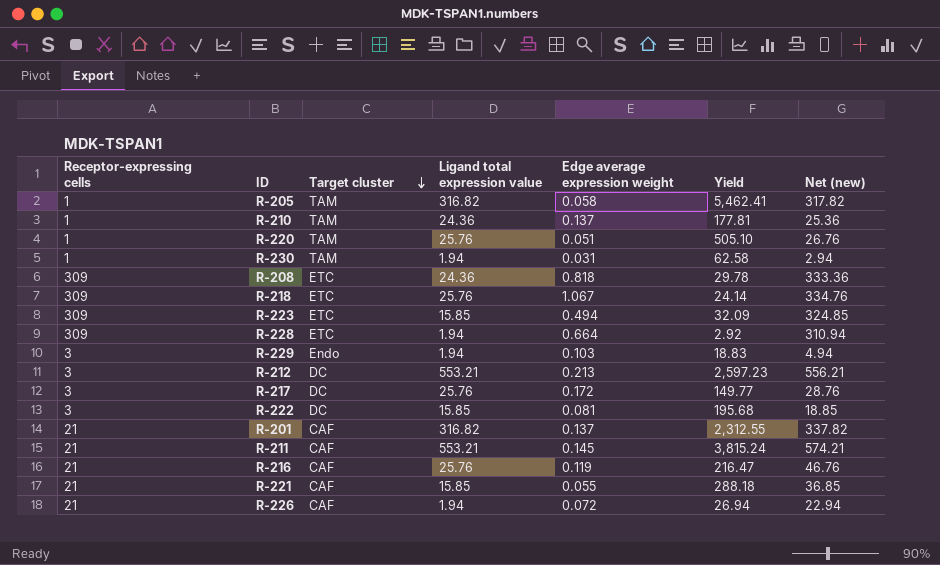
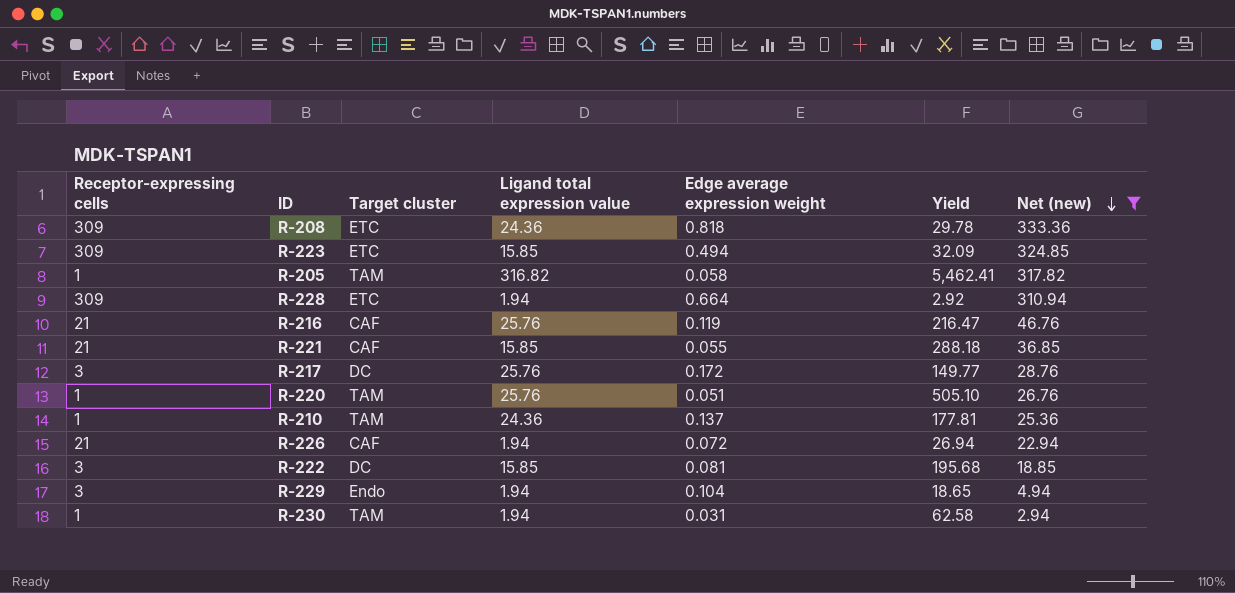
filter: none -> Net (new) <= 333.36
row order: Target cluster descending -> Net (new) descending
R-229 | Edge average expression weight: 0.103 -> 0.104
R-229 | Yield: 18.83 -> 18.65

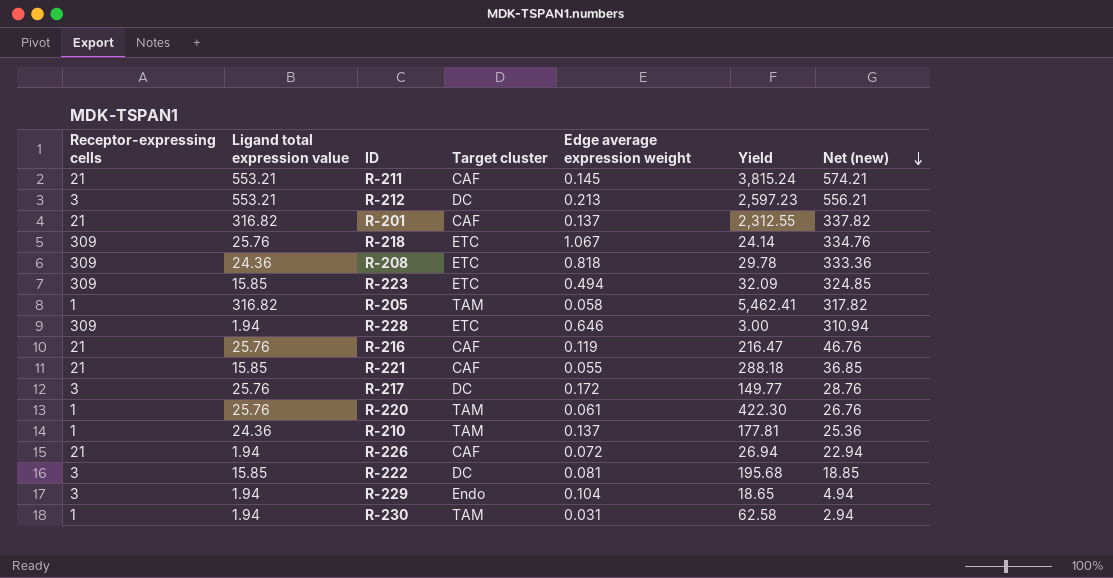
filter: Net (new) <= 333.36 -> none
column Ligand total expression value | position: 4 -> 2
R-228 | Edge average expression weight: 0.664 -> 0.646
R-228 | Yield: 2.92 -> 3.00
R-220 | Edge average expression weight: 0.051 -> 0.061
R-220 | Yield: 505.10 -> 422.30

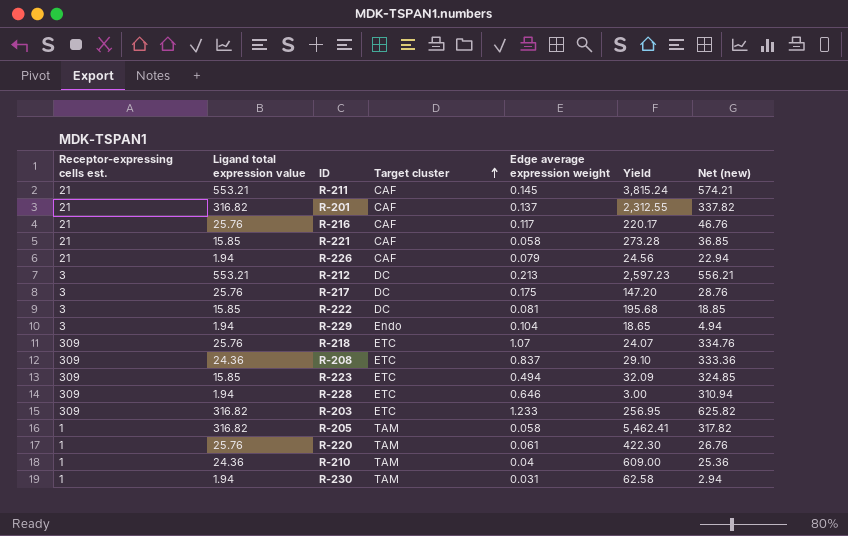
row order: Net (new) descending -> Target cluster ascending
column name: Receptor-expressing cells -> Receptor-expressing cells est.
R-216 | Edge average expression weight: 0.119 -> 0.117
R-216 | Yield: 216.47 -> 220.17
R-221 | Edge average expression weight: 0.055 -> 0.058
R-221 | Yield: 288.18 -> 273.28
R-226 | Edge average expression weight: 0.072 -> 0.079
R-226 | Yield: 26.94 -> 24.56
R-217 | Edge average expression weight: 0.172 -> 0.175
R-217 | Yield: 149.77 -> 147.20
R-218 | Edge average expression weight: 1.067 -> 1.07
R-218 | Yield: 24.14 -> 24.07
R-208 | Edge average expression weight: 0.818 -> 0.837
R-208 | Yield: 29.78 -> 29.10
row R-203: none -> 309 | 316.82 | ETC | 1.233 | 256.95 | 625.82
R-210 | Edge average expression weight: 0.137 -> 0.04
R-210 | Yield: 177.81 -> 609.00

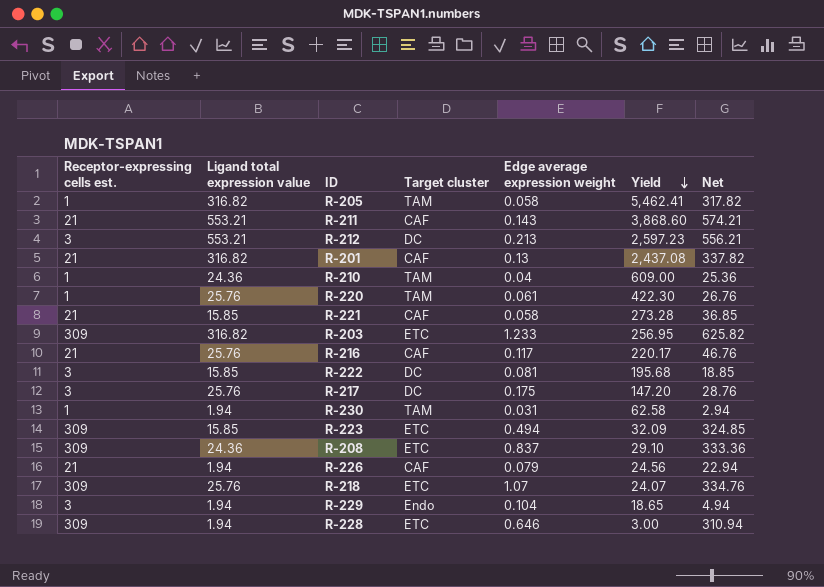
row order: Target cluster ascending -> Yield descending
column name: Net (new) -> Net
R-211 | Edge average expression weight: 0.145 -> 0.143
R-211 | Yield: 3,815.24 -> 3,868.60
R-201 | Edge average expression weight: 0.137 -> 0.13
R-201 | Yield: 2,312.55 -> 2,437.08

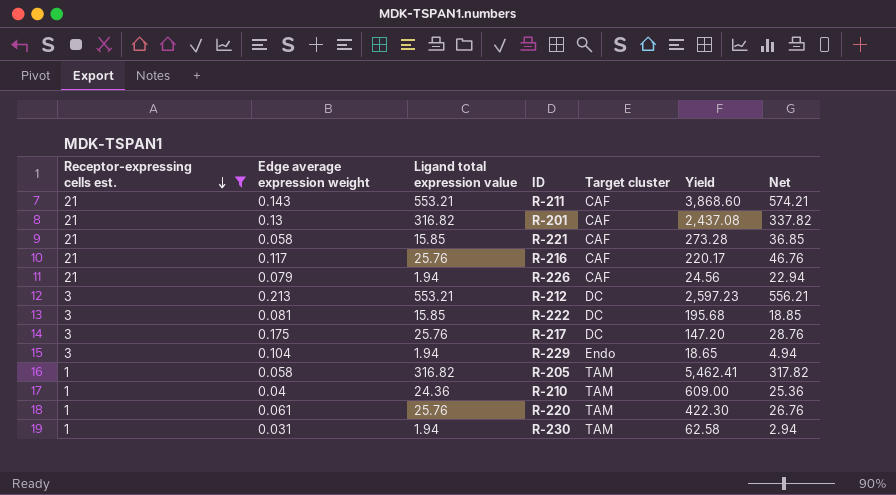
filter: none -> Receptor-expressing cells est. != 309
row order: Yield descending -> Receptor-expressing cells est. descending
column Edge average expression weight | position: 5 -> 2

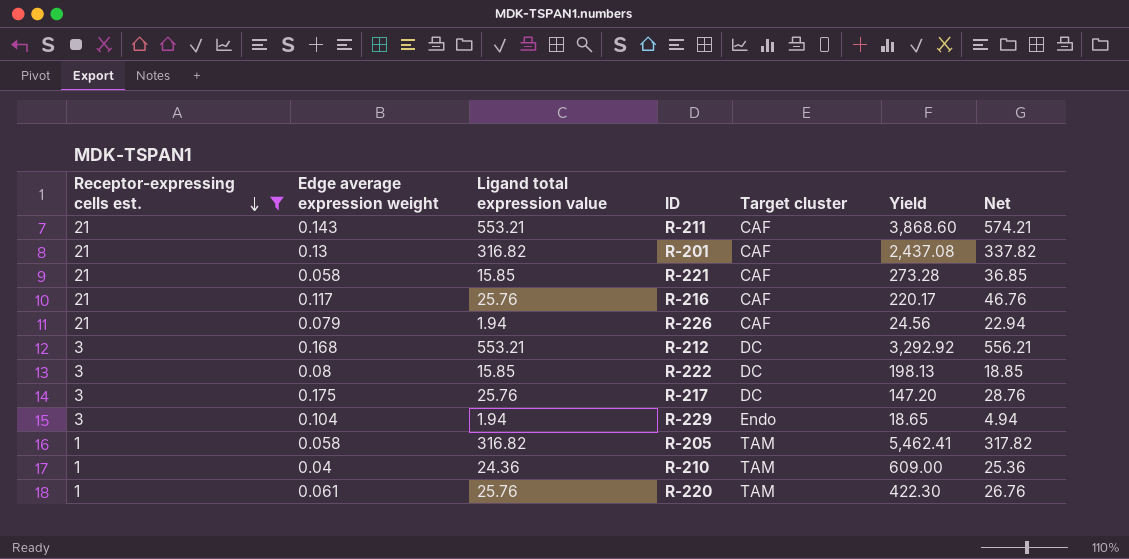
row R-230: 1 | 0.031 | 1.94 | TAM | 62.58 | 2.94 -> none
R-212 | Edge average expression weight: 0.213 -> 0.168
R-212 | Yield: 2,597.23 -> 3,292.92
R-222 | Edge average expression weight: 0.081 -> 0.08
R-222 | Yield: 195.68 -> 198.13

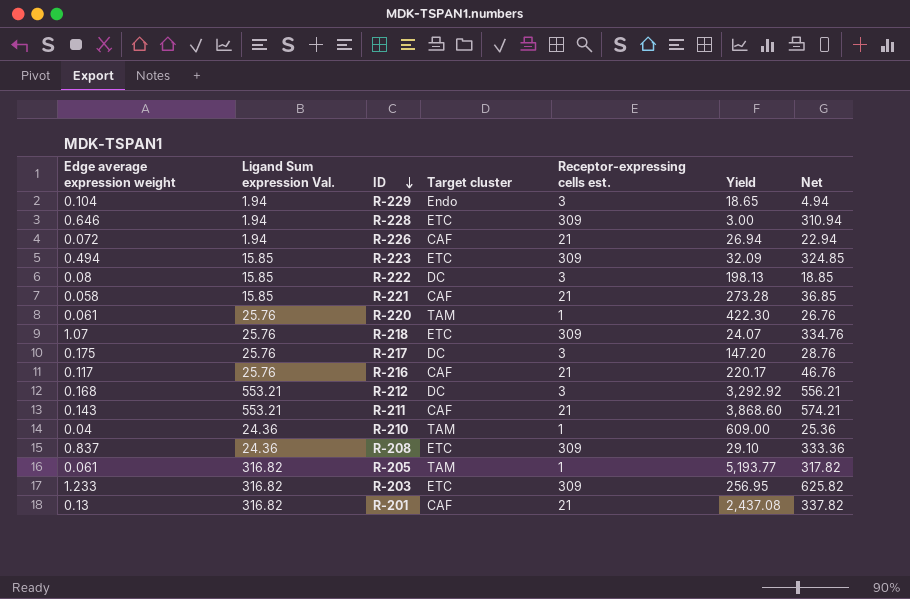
filter: Receptor-expressing cells est. != 309 -> none
row order: Receptor-expressing cells est. descending -> ID descending
column name: Ligand total expression value -> Ligand Sum expression Val.
column Receptor-expressing cells est. | position: 1 -> 5
R-226 | Edge average expression weight: 0.079 -> 0.072
R-226 | Yield: 24.56 -> 26.94
R-205 | Edge average expression weight: 0.058 -> 0.061
R-205 | Yield: 5,462.41 -> 5,193.77

